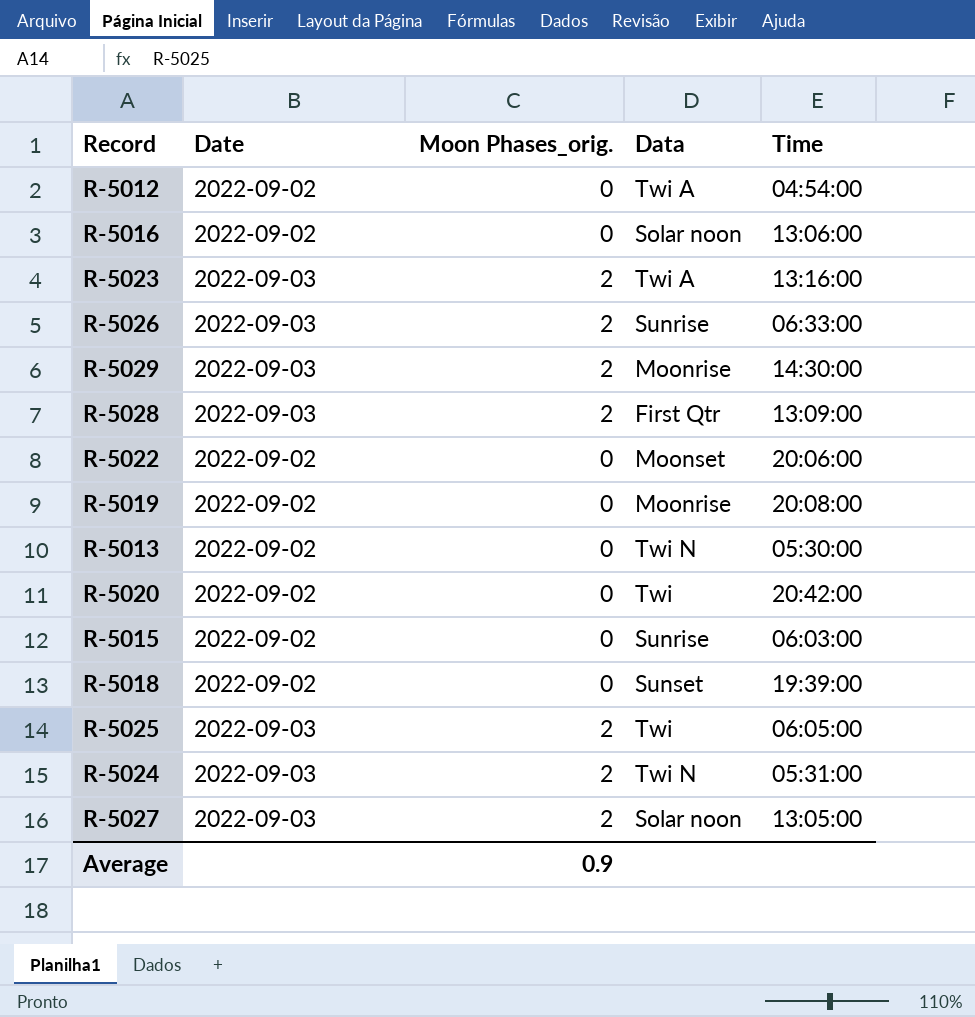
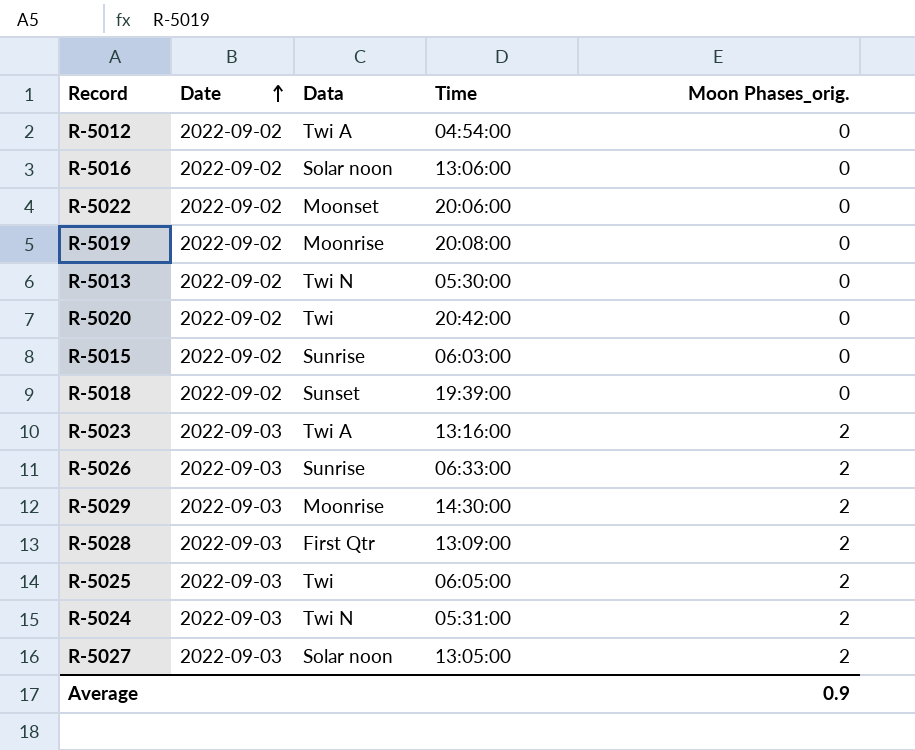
row order: none -> Date ascending
column Moon Phases_orig. | position: 3 -> 5

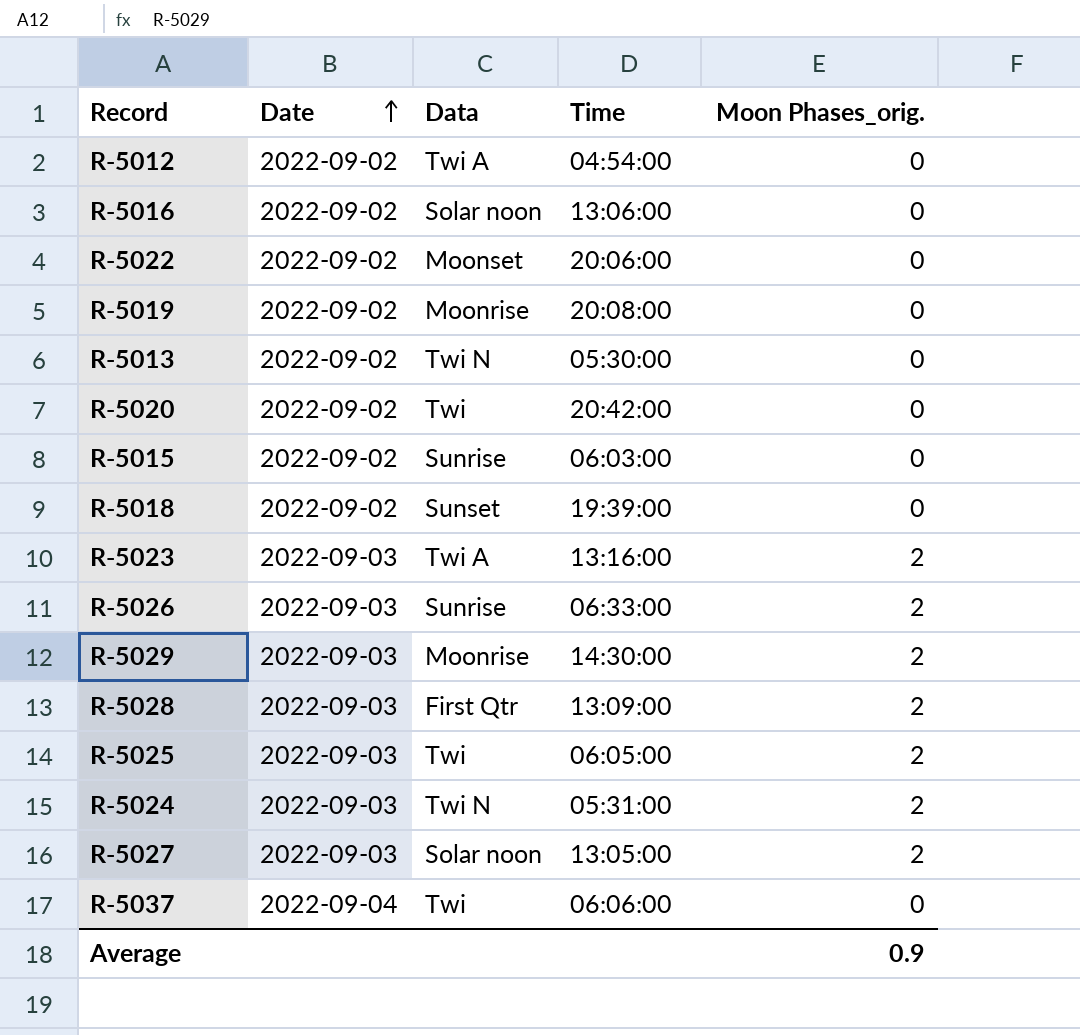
row R-5037: none -> 2022-09-04 | Twi | 06:06:00 | 0

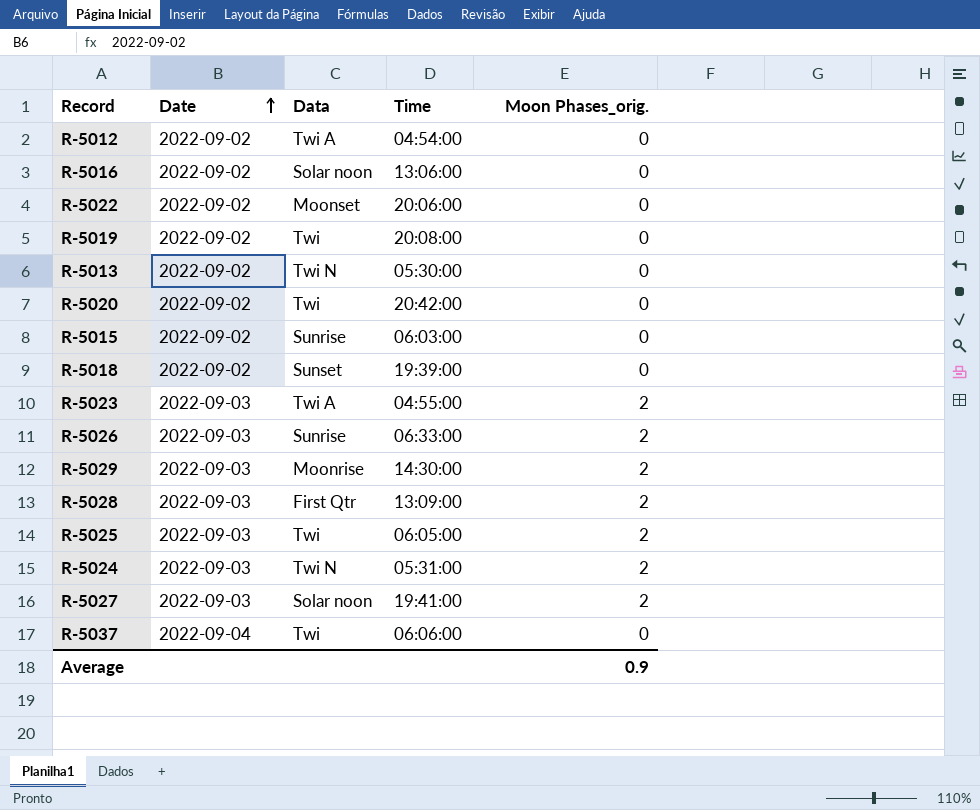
R-5019 | Data: Moonrise -> Twi
R-5023 | Time: 13:16:00 -> 04:55:00
R-5027 | Time: 13:05:00 -> 19:41:00

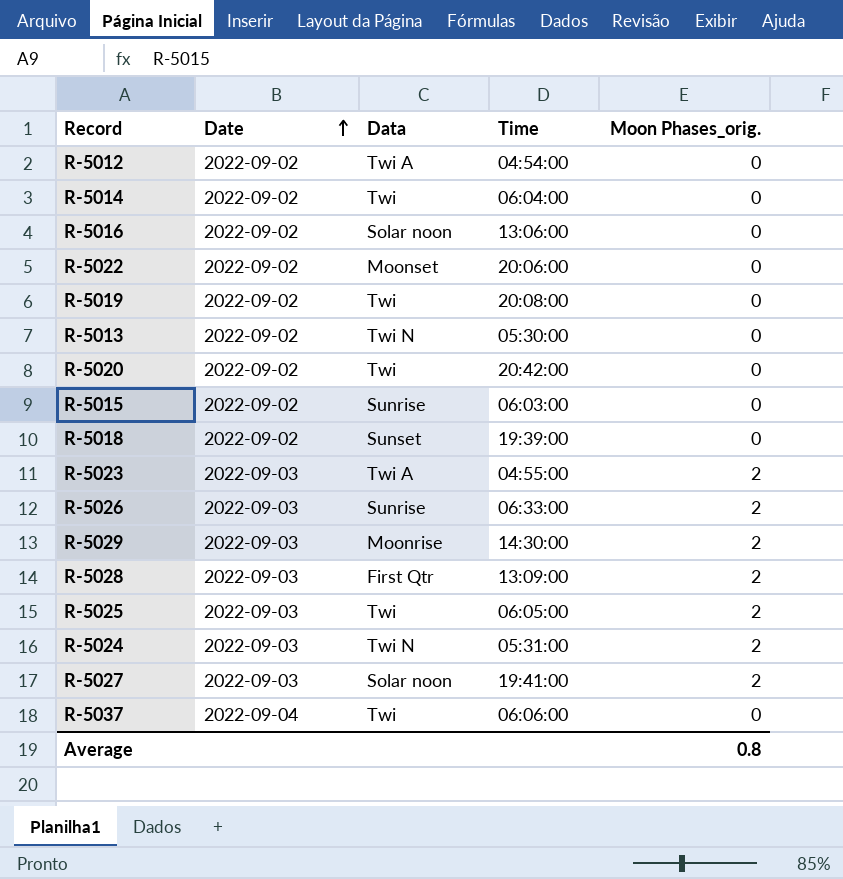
row R-5014: none -> 2022-09-02 | Twi | 06:04:00 | 0
Average | Moon Phases_orig.: 0.9 -> 0.8

